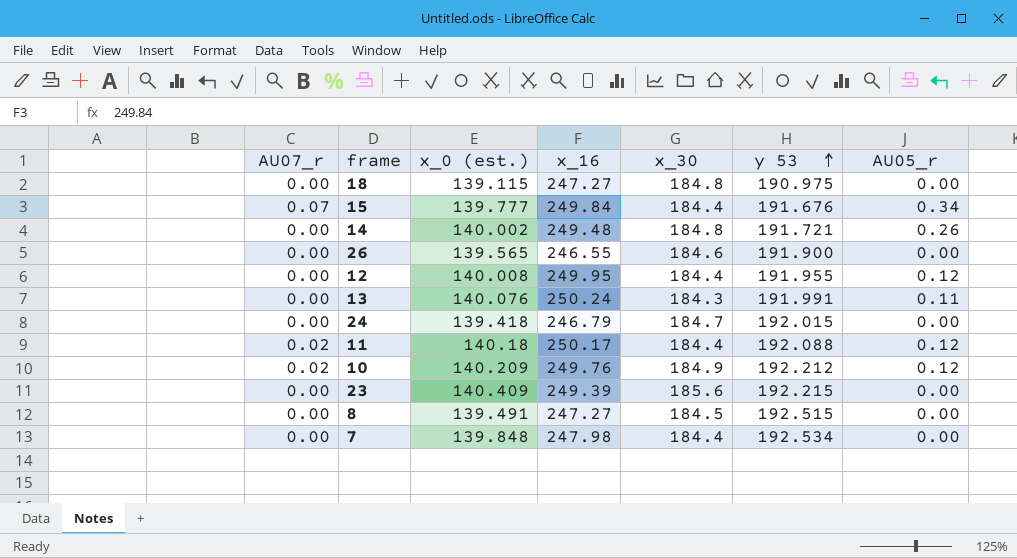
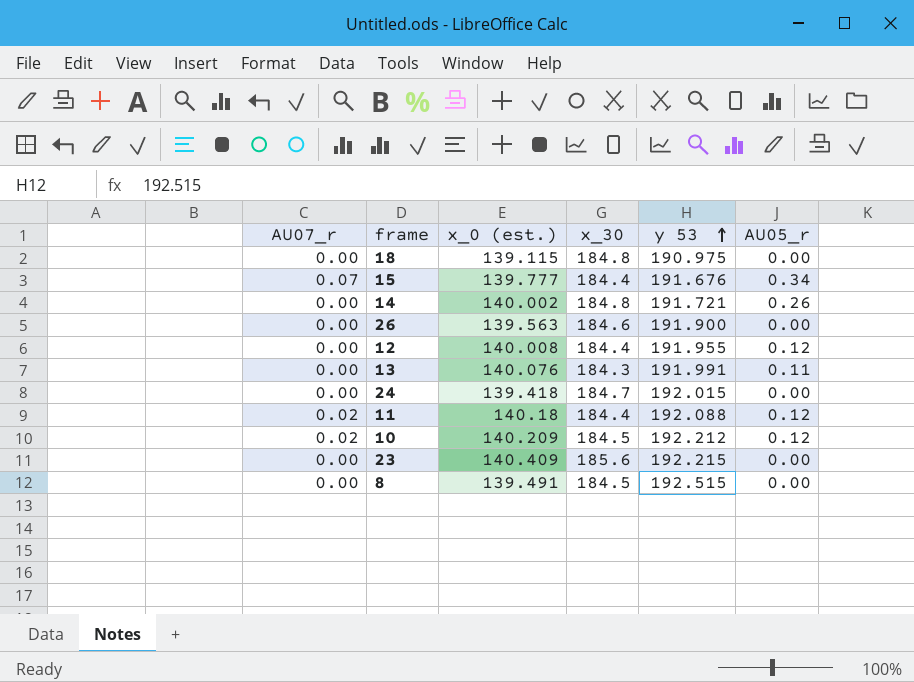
column x_16 | position: 4 -> none
row 7: 0.00 | 139.848 | 247.98 | 184.4 | 192.534 | 0.00 -> none
26 | x_0 (est.): 139.565 -> 139.563
10 | x_30: 184.9 -> 184.5

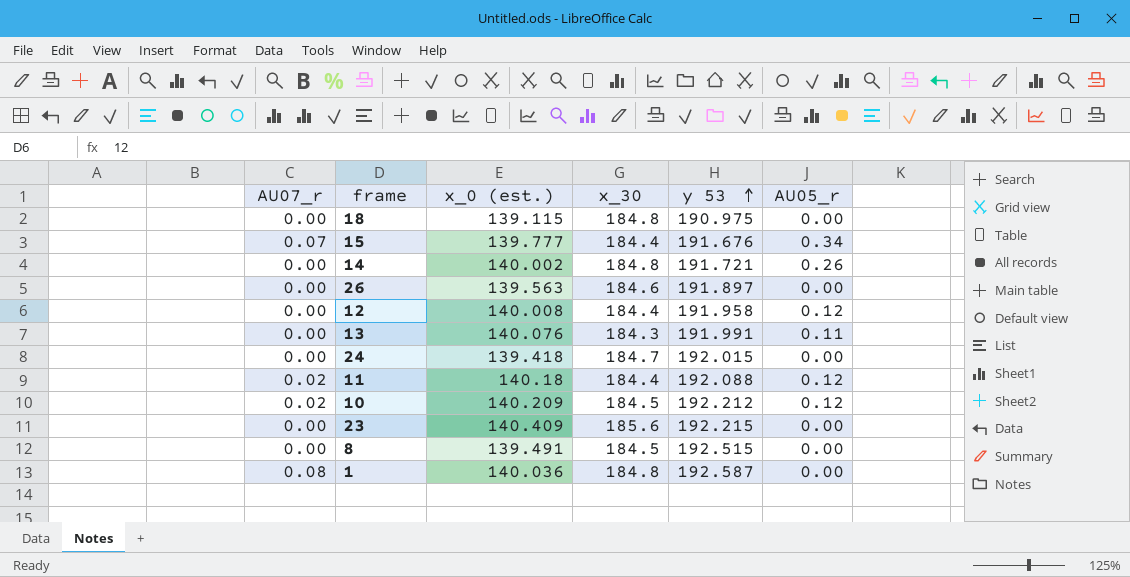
26 | y 53: 191.900 -> 191.897
12 | y 53: 191.955 -> 191.958
row 1: none -> 0.08 | 140.036 | 184.8 | 192.587 | 0.00

